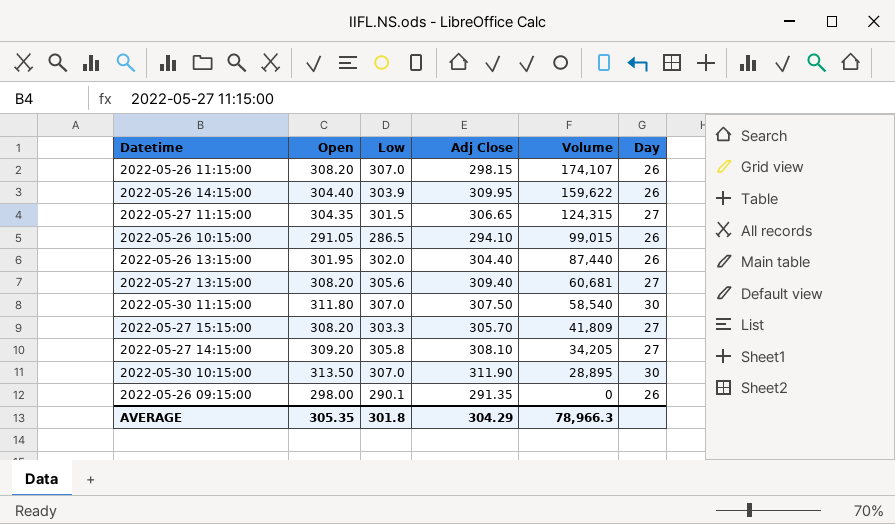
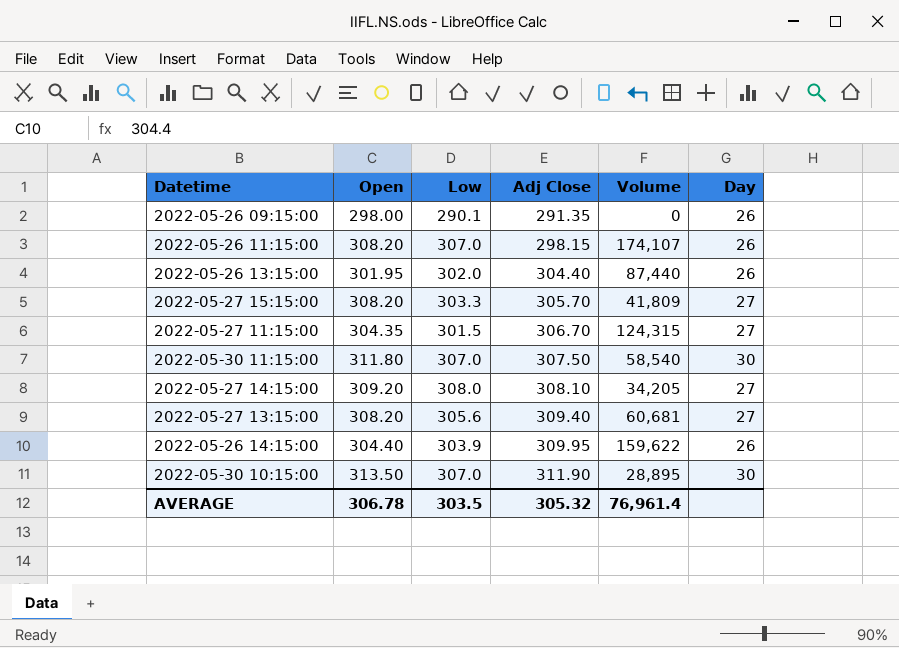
row order: Volume descending -> Adj Close ascending
row 2022-05-26 10:15:00: 291.05 | 286.5 | 294.10 | 99,015 | 26 -> none
2022-05-27 11:15:00 | Adj Close: 306.65 -> 306.70
2022-05-27 14:15:00 | Low: 305.8 -> 308.0
AVERAGE | Open: 305.35 -> 306.78
AVERAGE | Low: 301.8 -> 303.5
AVERAGE | Adj Close: 304.29 -> 305.32
AVERAGE | Volume: 78,966.3 -> 76,961.4

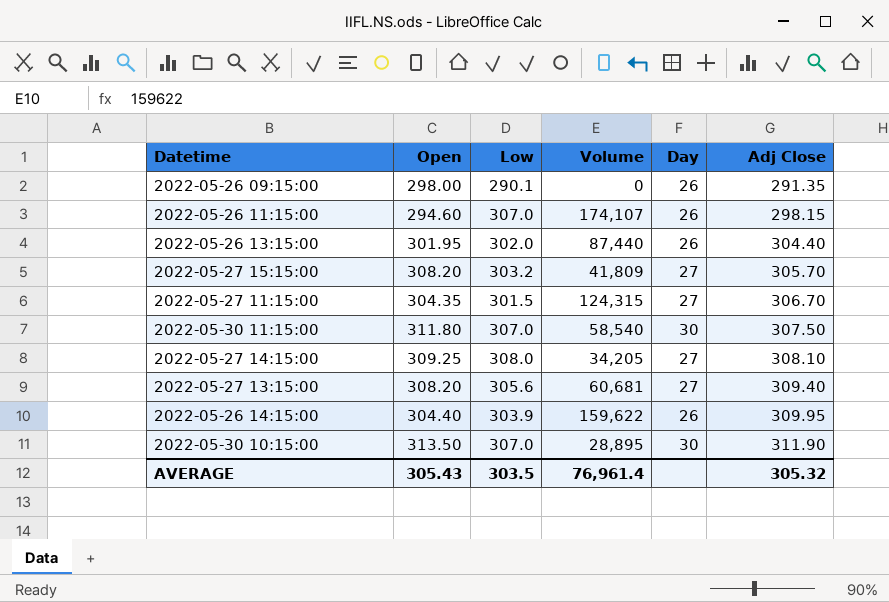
column Adj Close | position: 4 -> 6
2022-05-26 11:15:00 | Open: 308.20 -> 294.60
2022-05-27 15:15:00 | Low: 303.3 -> 303.2
2022-05-27 14:15:00 | Open: 309.20 -> 309.25
AVERAGE | Open: 306.78 -> 305.43

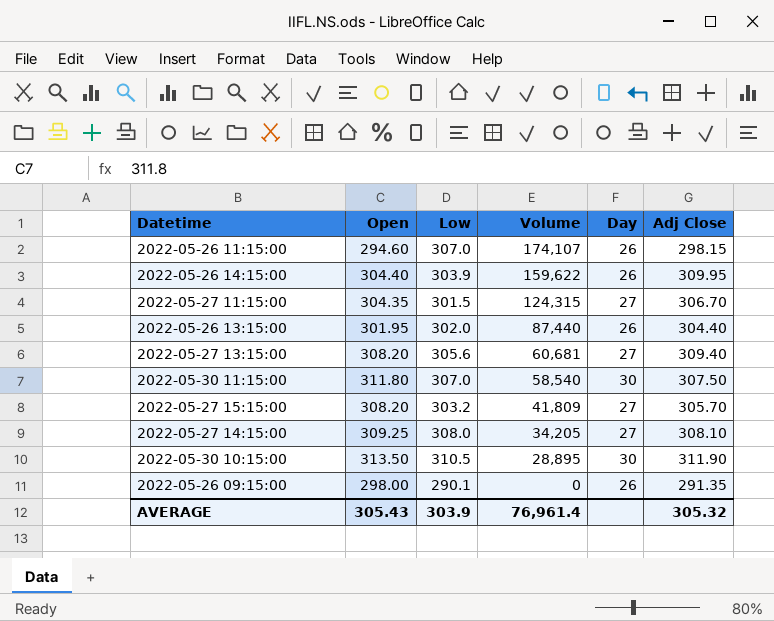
row order: Adj Close ascending -> Volume descending
2022-05-30 10:15:00 | Low: 307.0 -> 310.5
AVERAGE | Low: 303.5 -> 303.9

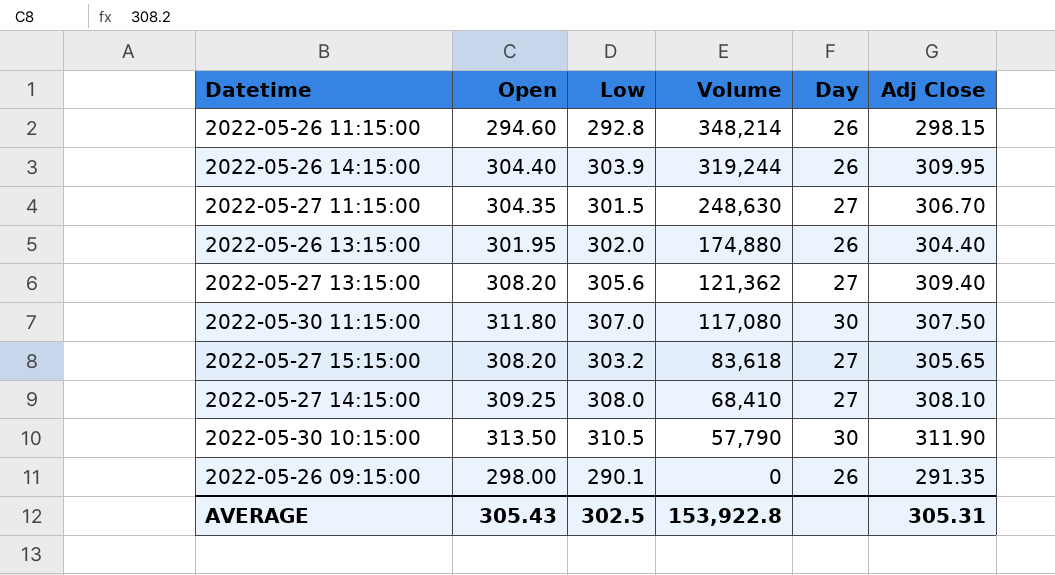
2022-05-26 11:15:00 | Low: 307.0 -> 292.8
2022-05-26 11:15:00 | Volume: 174,107 -> 348,214
2022-05-26 14:15:00 | Volume: 159,622 -> 319,244
2022-05-27 11:15:00 | Volume: 124,315 -> 248,630
2022-05-26 13:15:00 | Volume: 87,440 -> 174,880
2022-05-27 13:15:00 | Volume: 60,681 -> 121,362
2022-05-30 11:15:00 | Volume: 58,540 -> 117,080
2022-05-27 15:15:00 | Volume: 41,809 -> 83,618
2022-05-27 15:15:00 | Adj Close: 305.70 -> 305.65
2022-05-27 14:15:00 | Volume: 34,205 -> 68,410
2022-05-30 10:15:00 | Volume: 28,895 -> 57,790
AVERAGE | Low: 303.9 -> 302.5
AVERAGE | Volume: 76,961.4 -> 153,922.8
AVERAGE | Adj Close: 305.32 -> 305.31

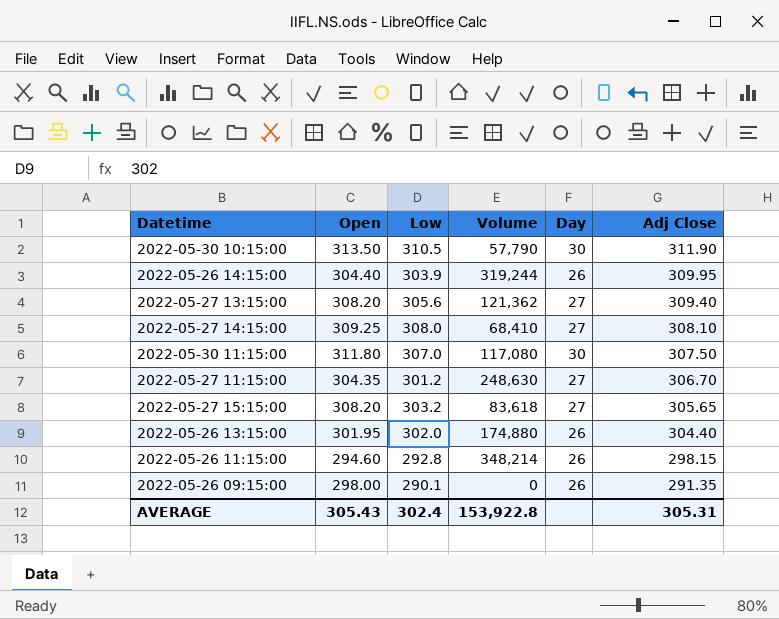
row order: Volume descending -> Adj Close descending
2022-05-27 11:15:00 | Low: 301.5 -> 301.2
AVERAGE | Low: 302.5 -> 302.4

